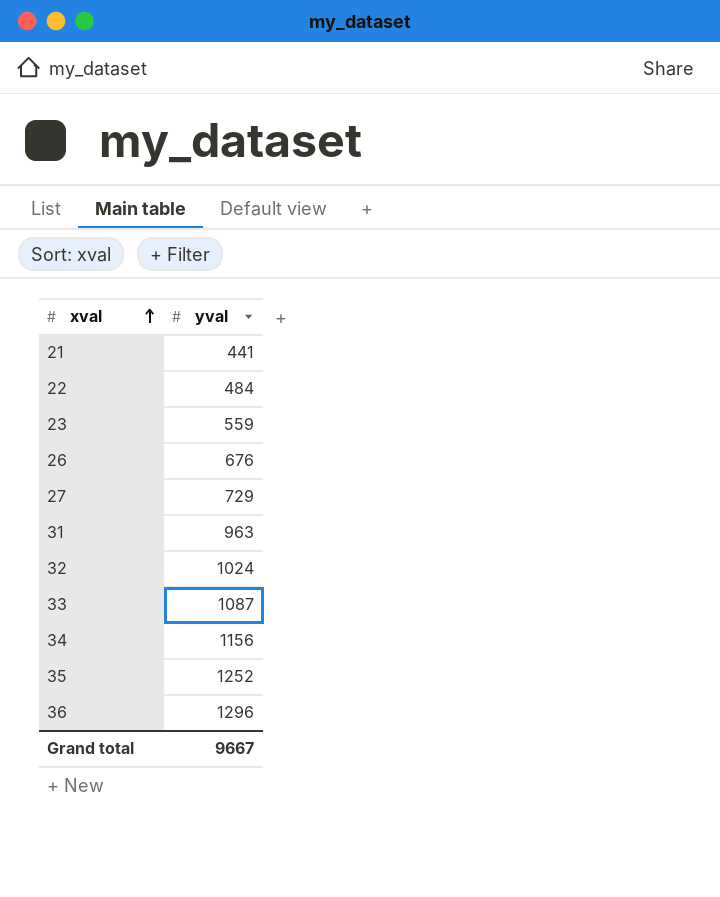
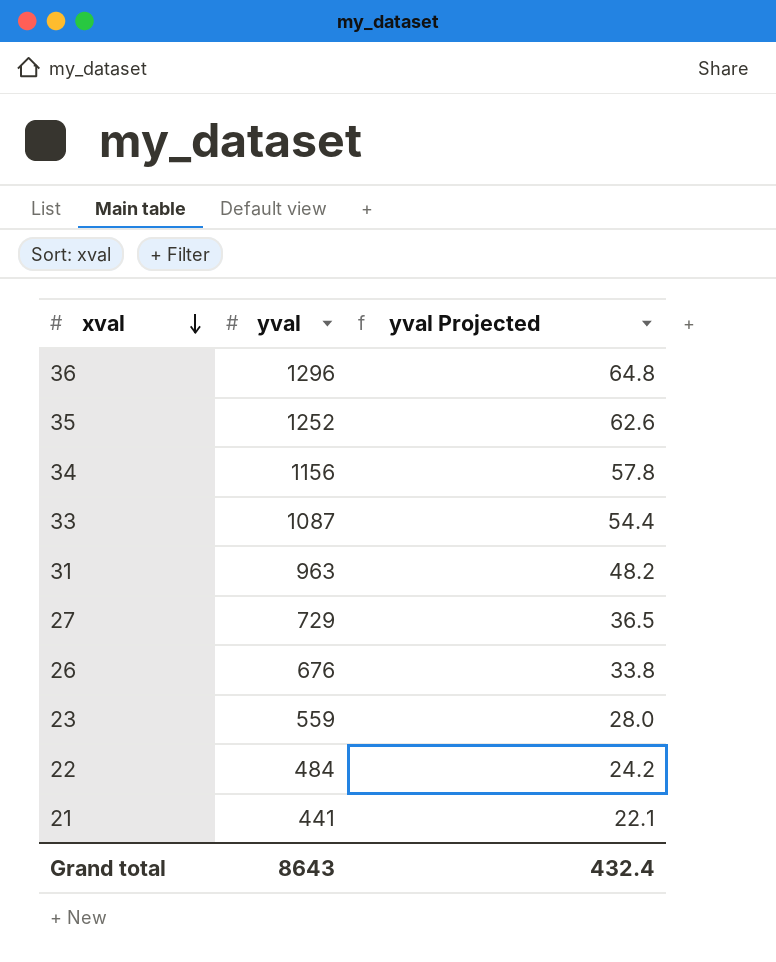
row order: xval ascending -> xval descending
column yval Projected | formula: none -> [yval] * 0.05
row 32: 1024 -> none
Grand total | yval: 9667 -> 8643

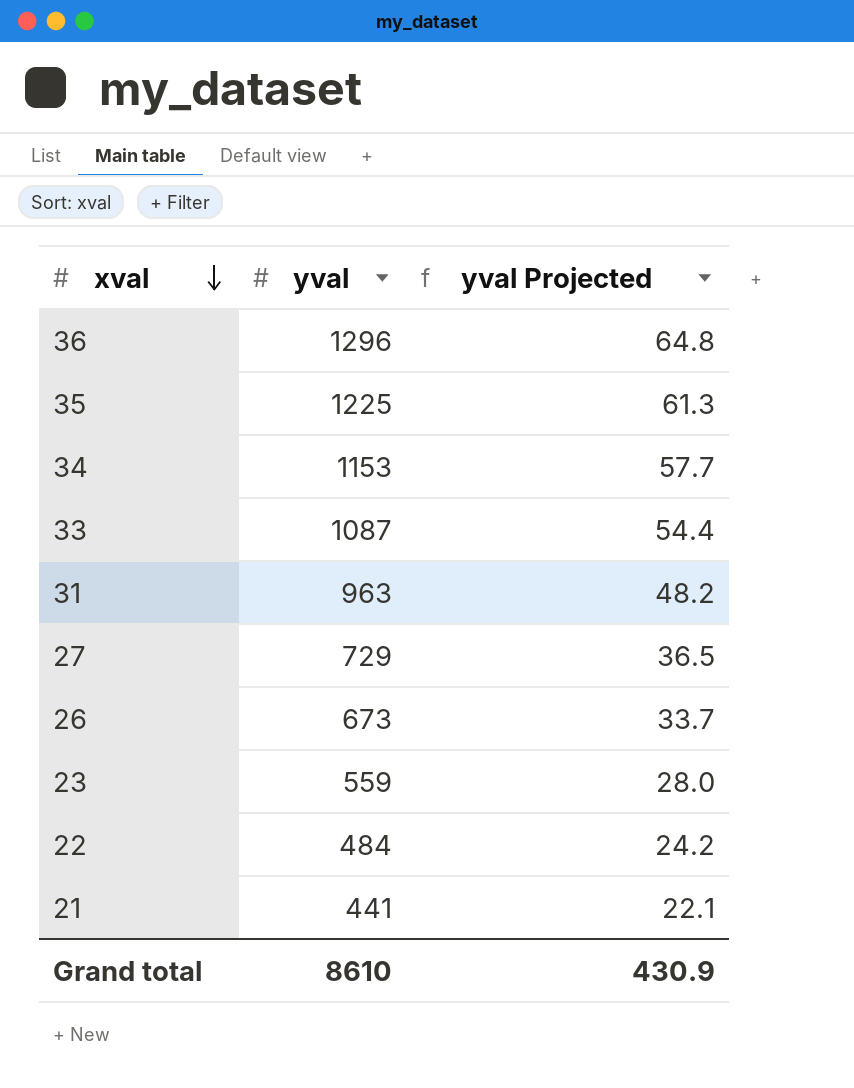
35 | yval: 1252 -> 1225
35 | yval Projected: 62.6 -> 61.3
34 | yval: 1156 -> 1153
34 | yval Projected: 57.8 -> 57.7
26 | yval: 676 -> 673
26 | yval Projected: 33.8 -> 33.7
Grand total | yval: 8643 -> 8610
Grand total | yval Projected: 432.4 -> 430.9

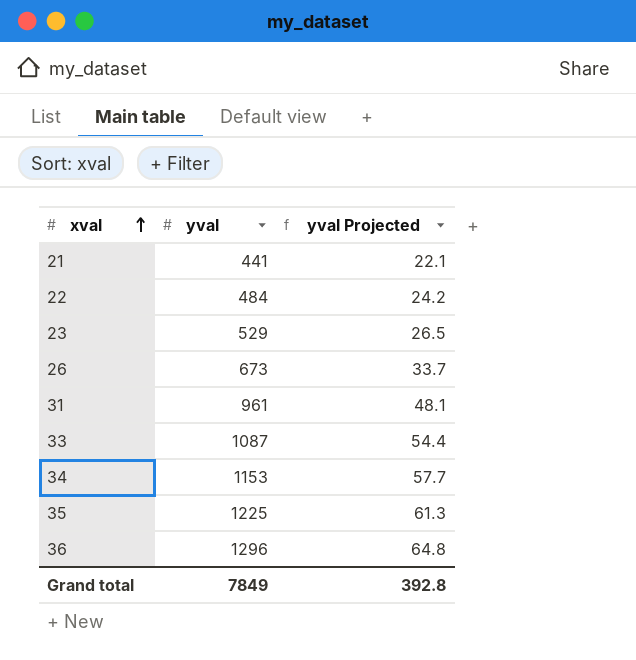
row order: xval descending -> xval ascending
row 27: 729 | 36.5 -> none
23 | yval: 559 -> 529
23 | yval Projected: 28.0 -> 26.5
31 | yval: 963 -> 961
31 | yval Projected: 48.2 -> 48.1
Grand total | yval: 8610 -> 7849
Grand total | yval Projected: 430.9 -> 392.8

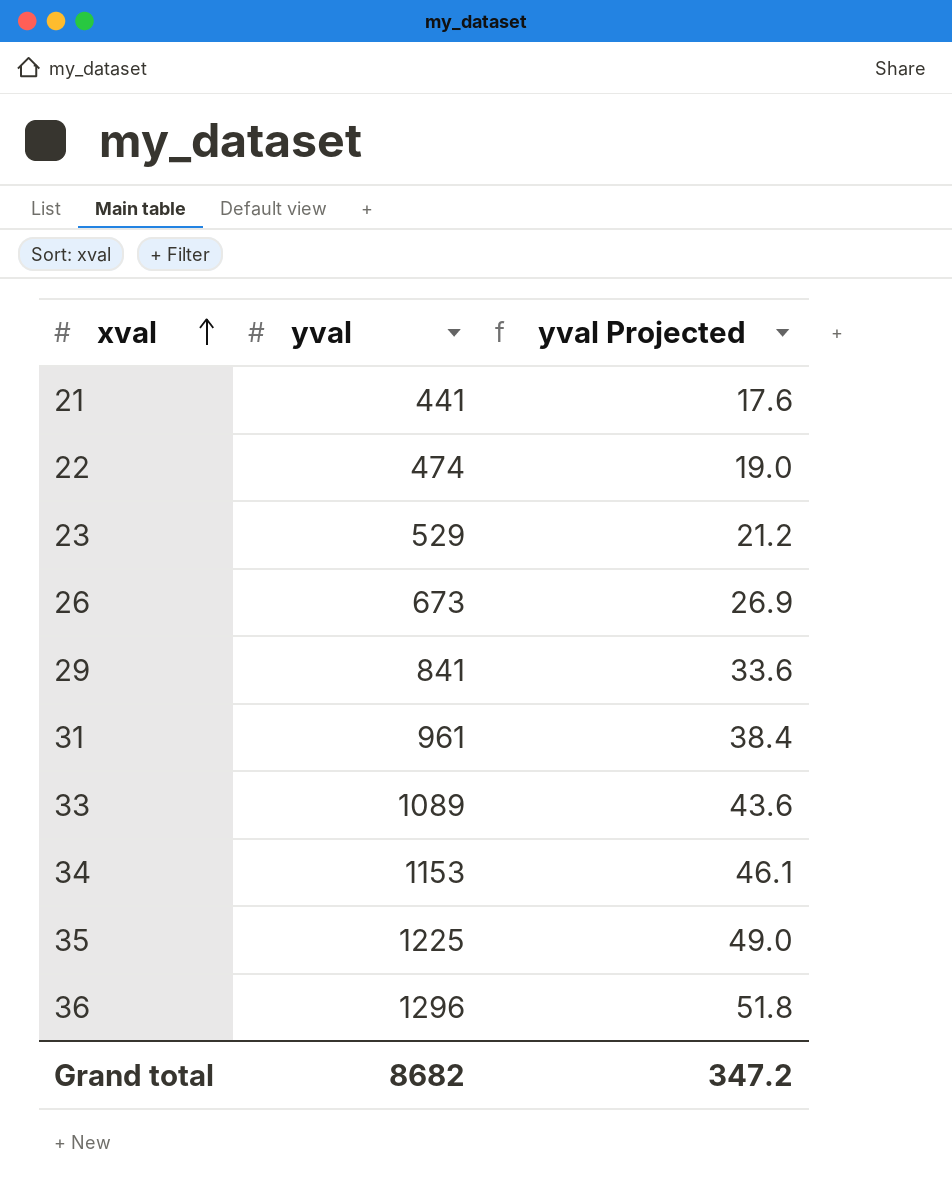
column yval Projected | formula: [yval] * 0.05 -> [yval] * 0.04
22 | yval: 484 -> 474
row 29: none -> 841 | 33.6
33 | yval: 1087 -> 1089
Grand total | yval: 7849 -> 8682
Grand total | yval Projected: 392.8 -> 347.2

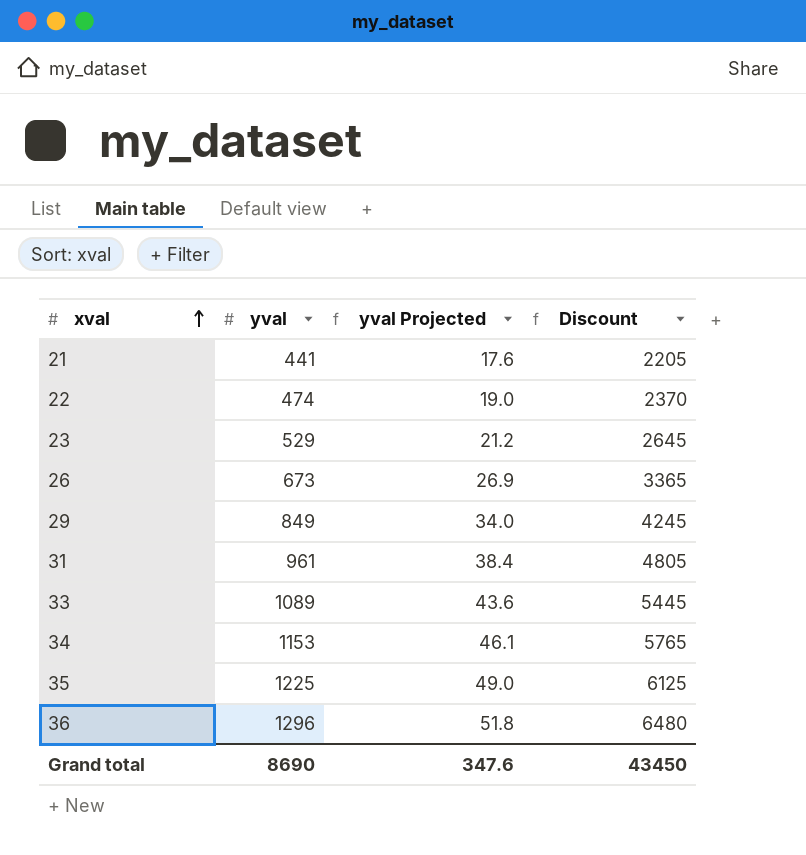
column Discount | formula: none -> [yval] * 5
29 | yval: 841 -> 849
29 | yval Projected: 33.6 -> 34.0
Grand total | yval: 8682 -> 8690
Grand total | yval Projected: 347.2 -> 347.6

